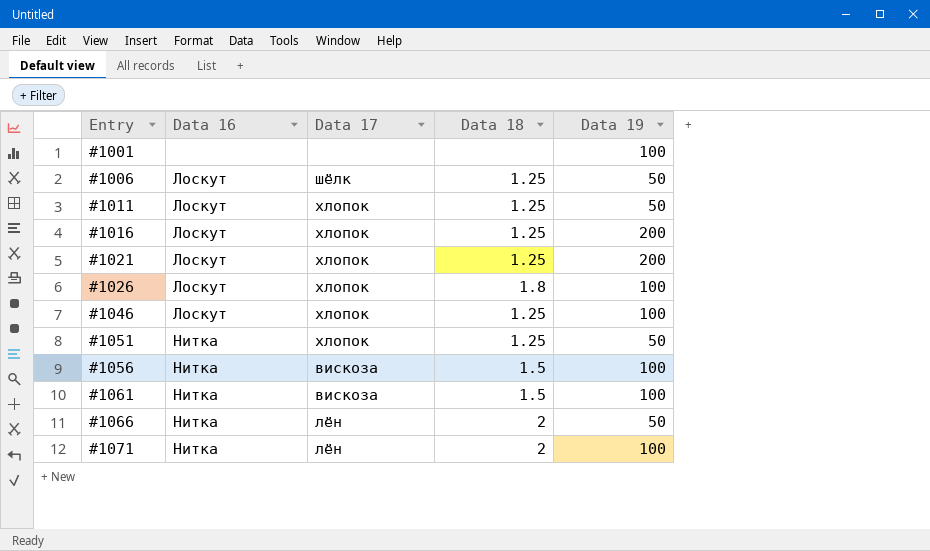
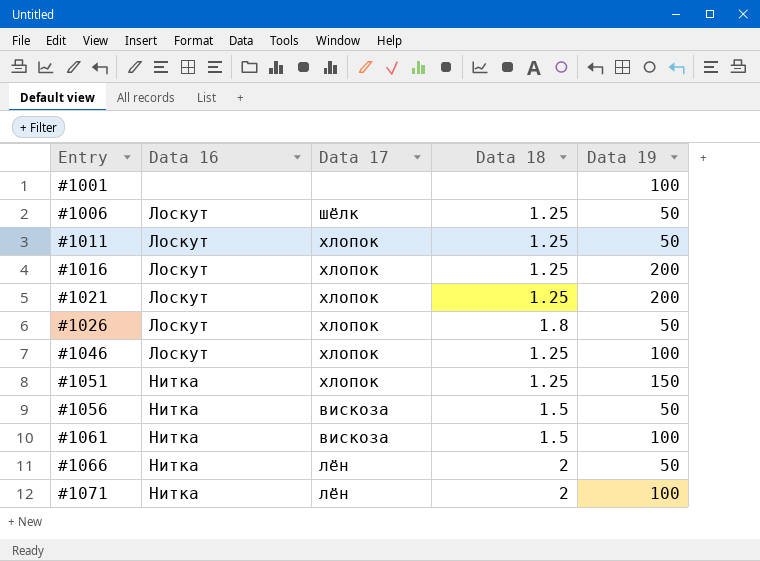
#1026 | Data 19: 100 -> 50
#1051 | Data 19: 50 -> 150
#1056 | Data 19: 100 -> 50

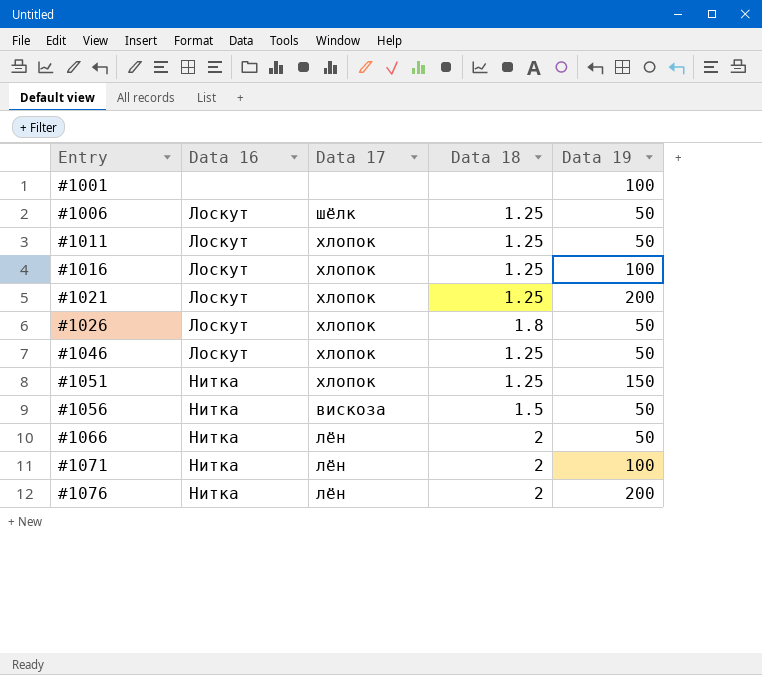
row #1061: Нитка | вискоза | 1.5 | 100 -> none
#1016 | Data 19: 200 -> 100
#1046 | Data 19: 100 -> 50
row #1076: none -> Нитка | лён | 2 | 200

